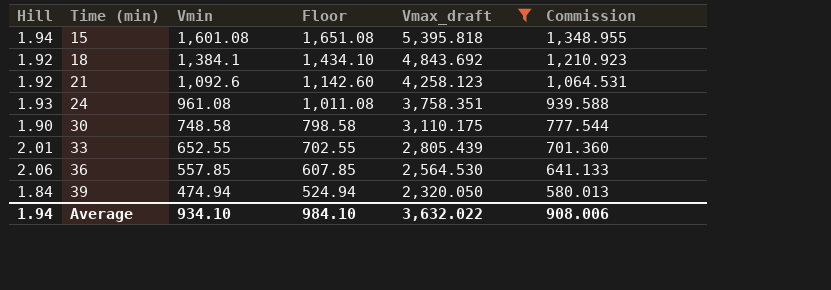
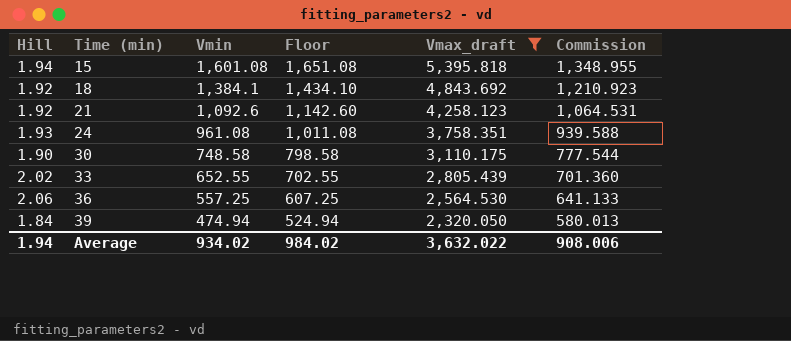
33 | Hill: 2.01 -> 2.02
36 | Vmin: 557.85 -> 557.25
36 | Floor: 607.85 -> 607.25
Average | Vmin: 934.10 -> 934.02
Average | Floor: 984.10 -> 984.02

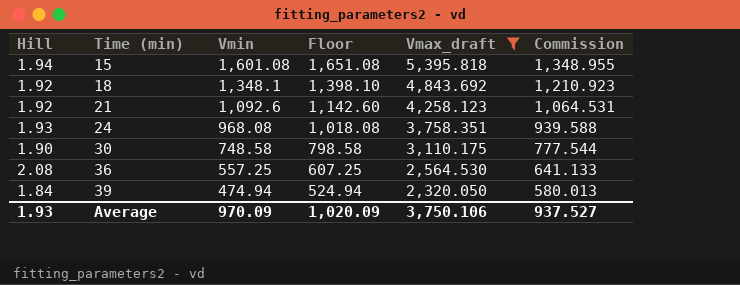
row 33: 2.02 | 652.55 | 702.55 | 2,805.439 | 701.360 -> none
18 | Vmin: 1,384.1 -> 1,348.1
18 | Floor: 1,434.10 -> 1,398.10
24 | Vmin: 961.08 -> 968.08
24 | Floor: 1,011.08 -> 1,018.08
36 | Hill: 2.06 -> 2.08
Average | Hill: 1.94 -> 1.93
Average | Vmin: 934.02 -> 970.09
Average | Floor: 984.02 -> 1,020.09
Average | Vmax_draft: 3,632.022 -> 3,750.106
Average | Commission: 908.006 -> 937.527

